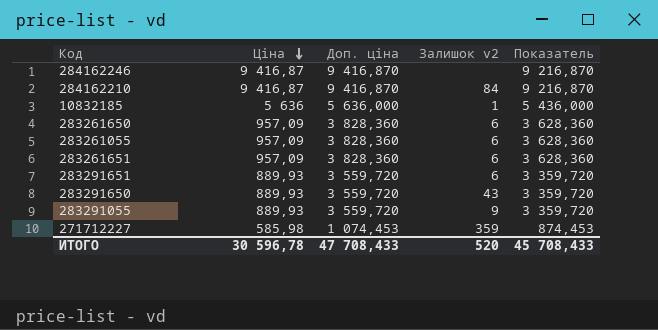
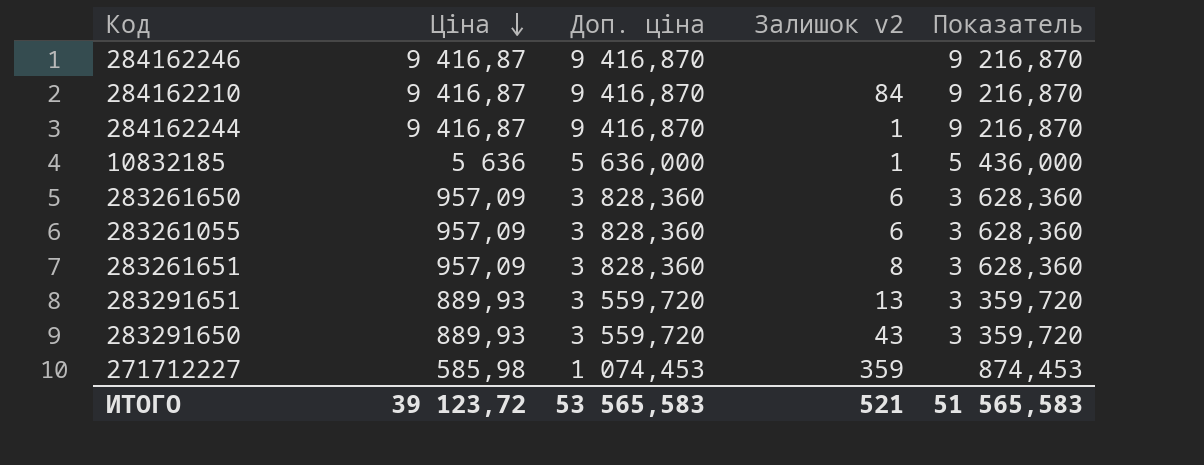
row 283291055: 889,93 | 3 559,720 | 9 | 3 359,720 -> none
row 284162244: none -> 9 416,87 | 9 416,870 | 1 | 9 216,870
283261651 | Залишок v2: 6 -> 8
283291651 | Залишок v2: 6 -> 13
ИТОГО | Ціна: 30 596,78 -> 39 123,72
ИТОГО | Доп. ціна: 47 708,433 -> 53 565,583
ИТОГО | Залишок v2: 520 -> 521
ИТОГО | Показатель: 45 708,433 -> 51 565,583

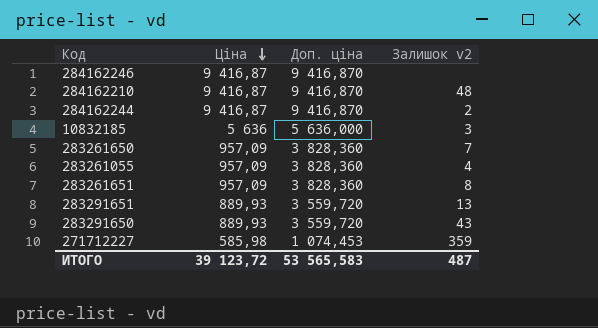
column Показатель | formula: [Доп. ціна] - 200 -> none
284162210 | Залишок v2: 84 -> 48
284162244 | Залишок v2: 1 -> 2
10832185 | Залишок v2: 1 -> 3
283261650 | Залишок v2: 6 -> 7
283261055 | Залишок v2: 6 -> 4
ИТОГО | Залишок v2: 521 -> 487

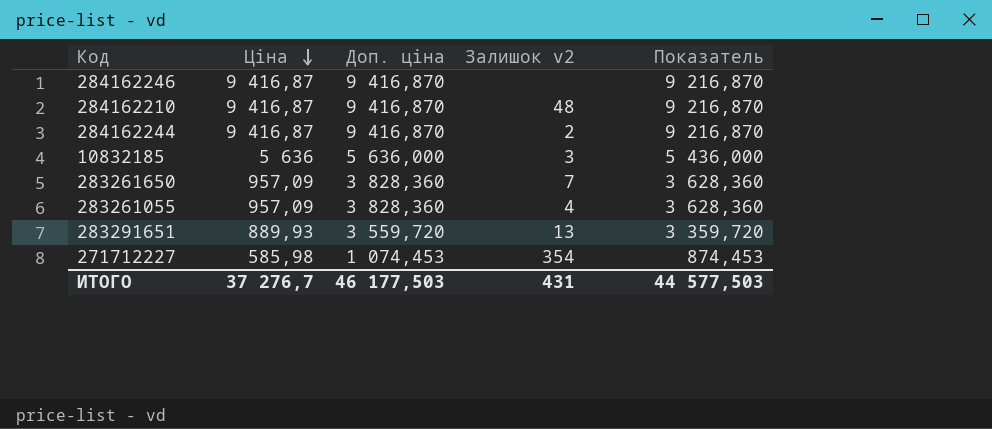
column Показатель | formula: none -> [Доп. ціна] - 200
row 283261651: 957,09 | 3 828,360 | 8 -> none
row 283291650: 889,93 | 3 559,720 | 43 -> none
271712227 | Залишок v2: 359 -> 354
ИТОГО | Ціна: 39 123,72 -> 37 276,7
ИТОГО | Доп. ціна: 53 565,583 -> 46 177,503
ИТОГО | Залишок v2: 487 -> 431

